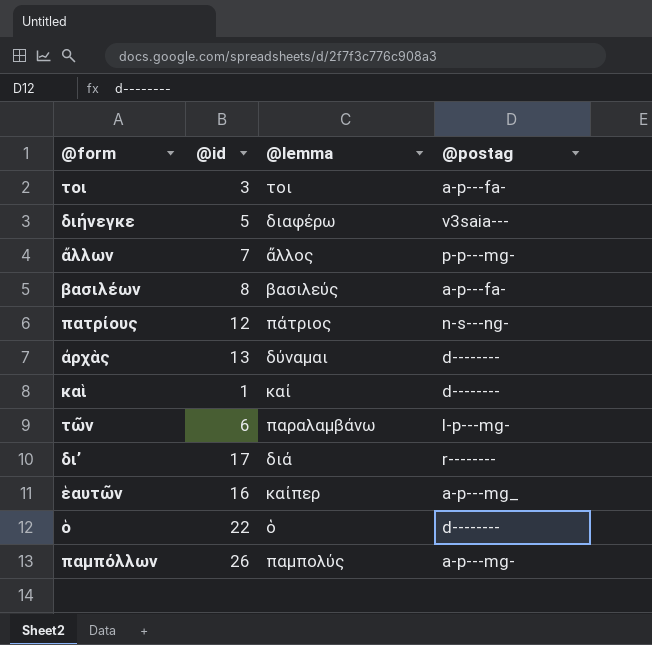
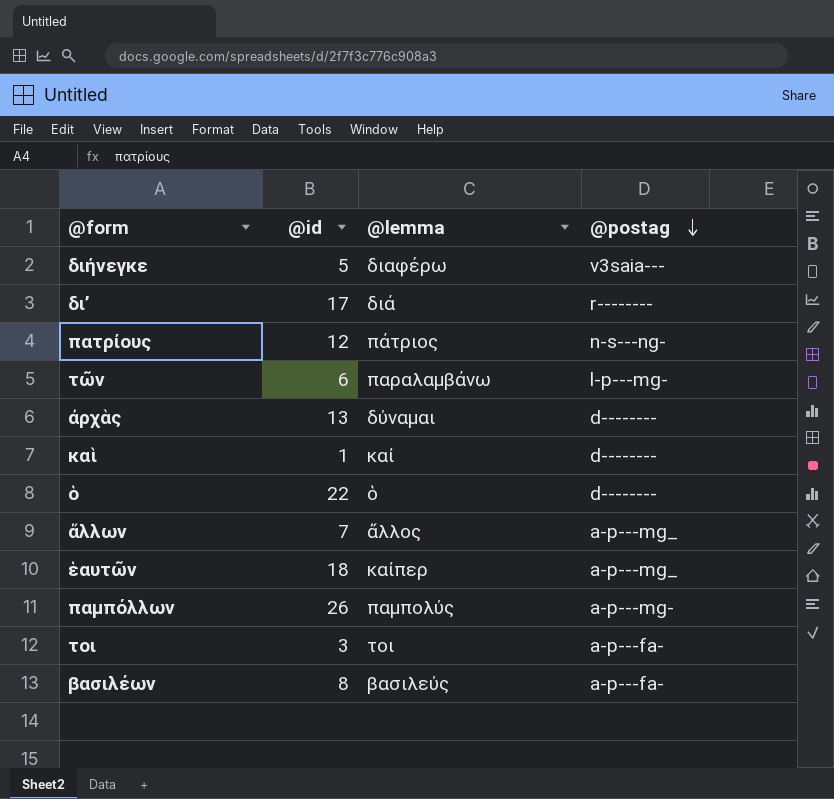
row order: none -> @postag descending
ἄλλων | @postag: p-p---mg- -> a-p---mg_
ἑαυτῶν | @id: 16 -> 18

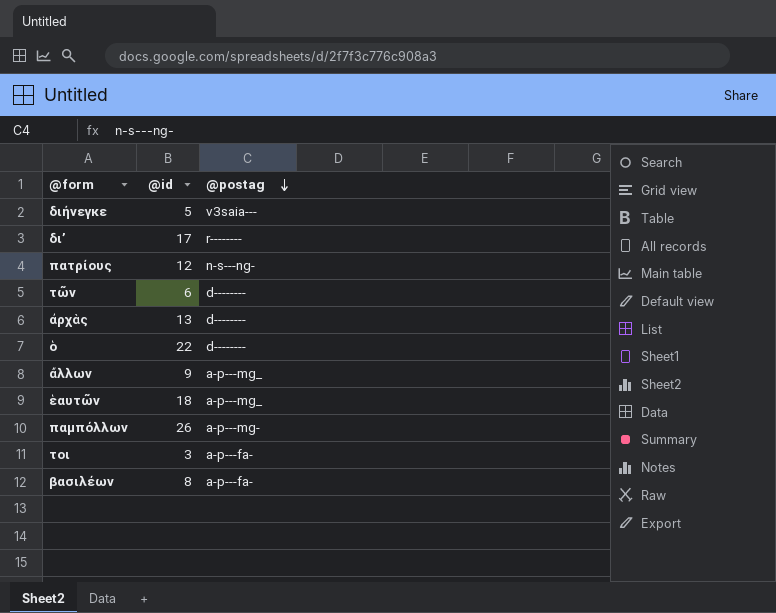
column @lemma | position: 3 -> none
row καὶ: 1 | καί | d-------- -> none
τῶν | @postag: l-p---mg- -> d--------
ἄλλων | @id: 7 -> 9

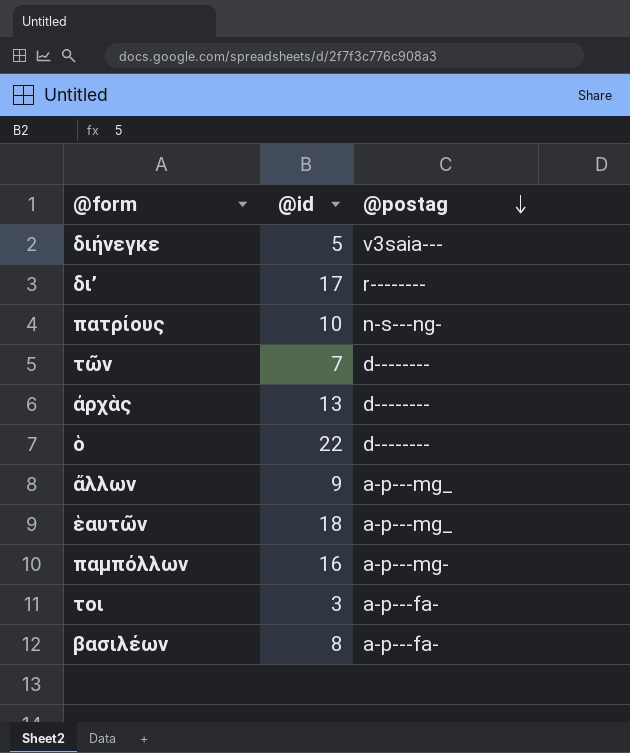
πατρίους | @id: 12 -> 10
τῶν | @id: 6 -> 7
παμπόλλων | @id: 26 -> 16

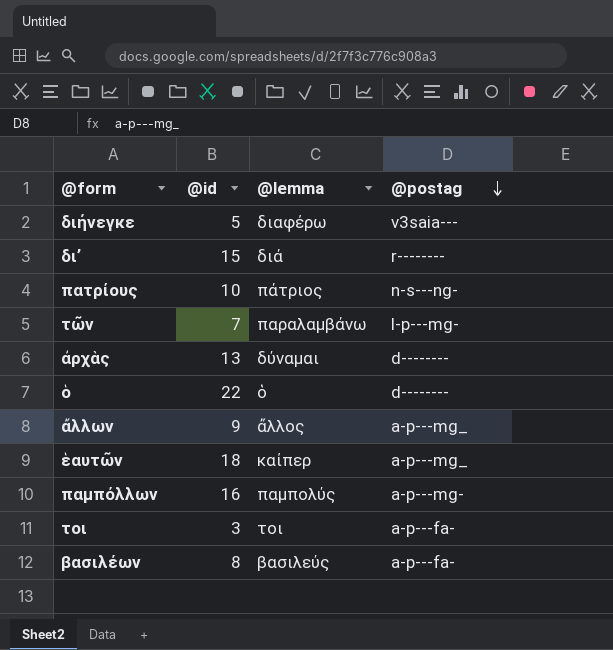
column @lemma | position: none -> 3
διʼ | @id: 17 -> 15
τῶν | @postag: d-------- -> l-p---mg-

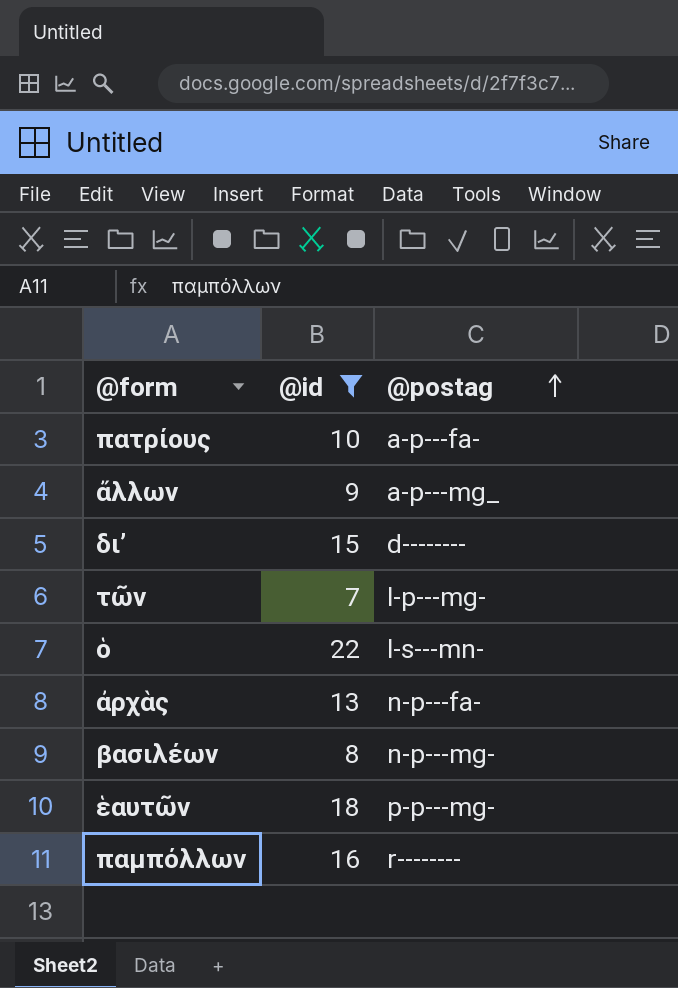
filter: none -> @id >= 7
row order: @postag descending -> @postag ascending
column @lemma | position: 3 -> none
πατρίους | @postag: n-s---ng- -> a-p---fa-
διʼ | @postag: r-------- -> d--------
ὁ | @postag: d-------- -> l-s---mn-
ἀρχὰς | @postag: d-------- -> n-p---fa-
βασιλέων | @postag: a-p---fa- -> n-p---mg-
ἑαυτῶν | @postag: a-p---mg_ -> p-p---mg-
παμπόλλων | @postag: a-p---mg- -> r--------

